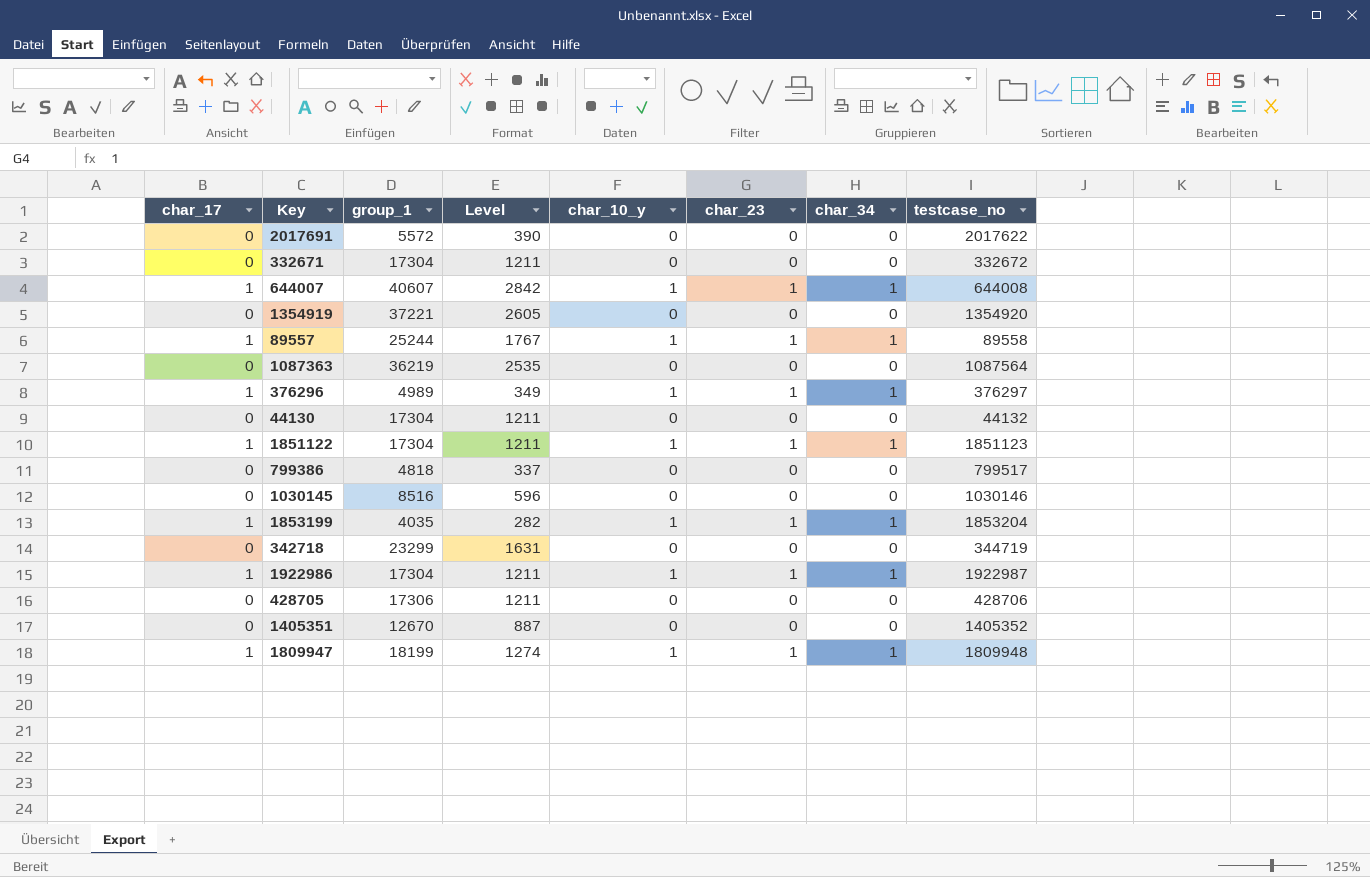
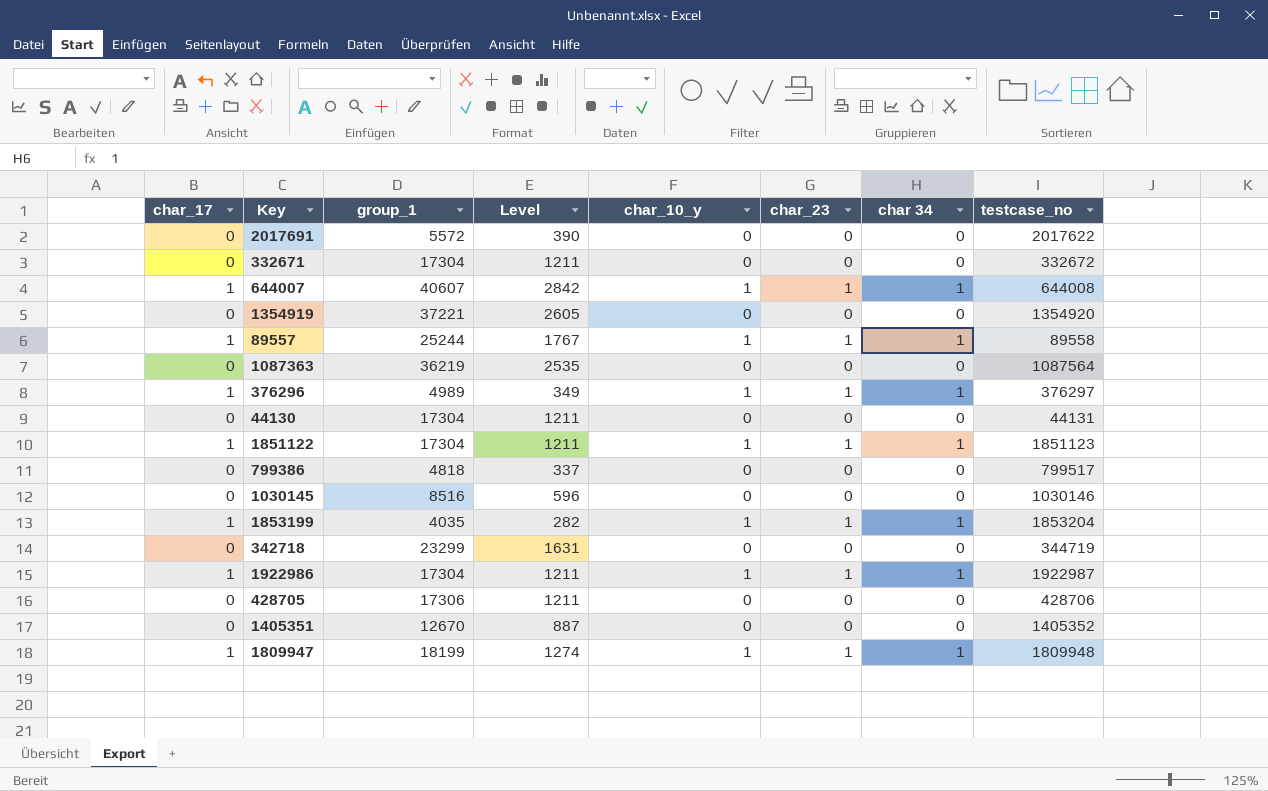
column name: char_34 -> char 34
44130 | testcase_no: 44132 -> 44131

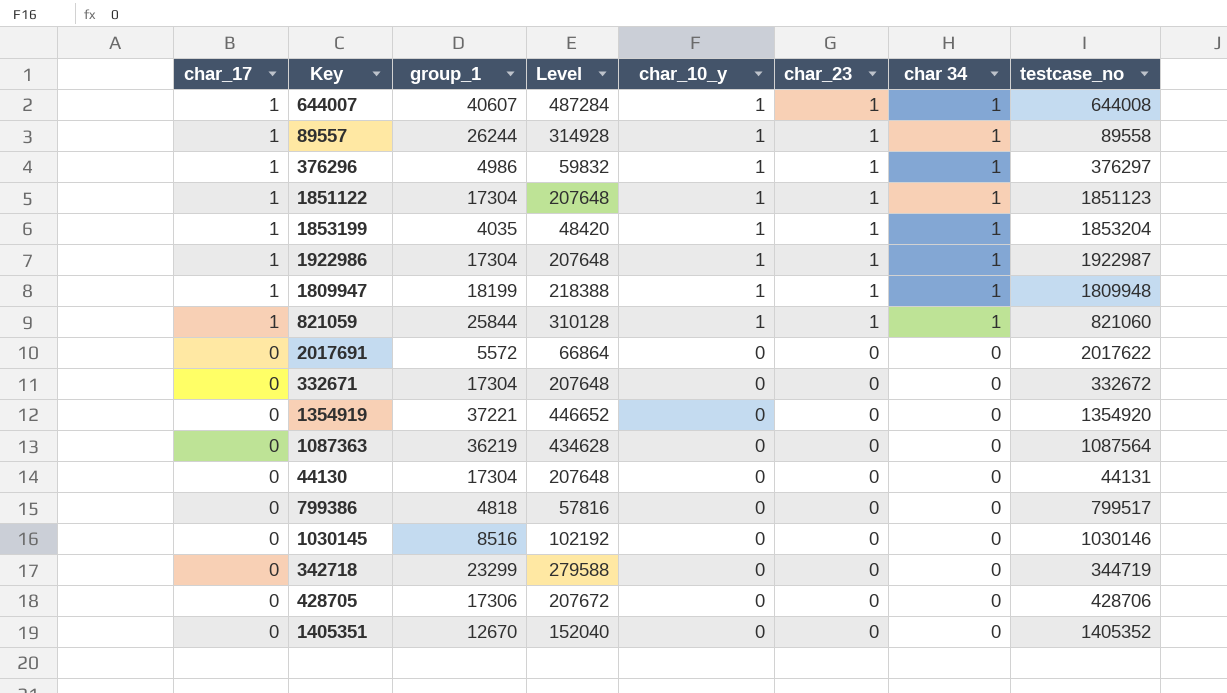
row order: none -> char_17 descending
column Level | formula: [group_1] * 0.07 -> [group_1] * 12
89557 | group_1: 25244 -> 26244
376296 | group_1: 4989 -> 4986
row 821059: none -> 1 | 25844 | 310128 | 1 | 1 | 1 | 821060

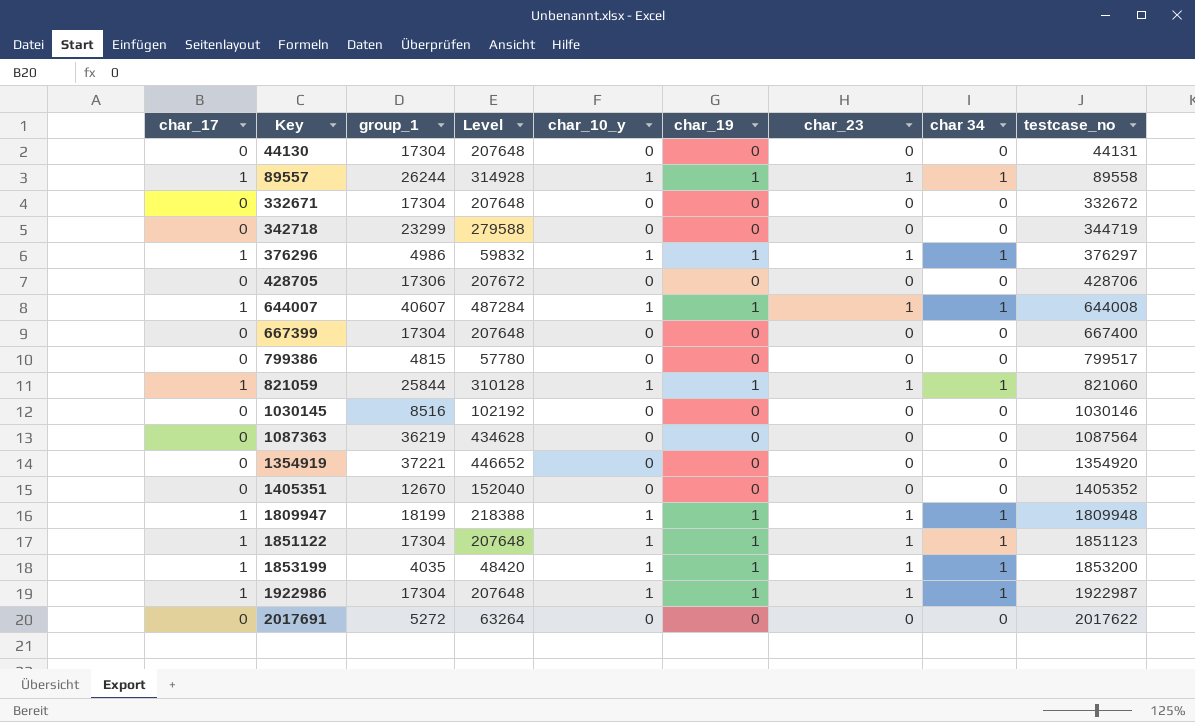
row order: char_17 descending -> Key ascending
column char_19 | position: none -> 6
row 667399: none -> 0 | 17304 | 207648 | 0 | 0 | 0 | 0 | 667400
799386 | group_1: 4818 -> 4815
799386 | Level: 57816 -> 57780
1853199 | testcase_no: 1853204 -> 1853200
2017691 | group_1: 5572 -> 5272
2017691 | Level: 66864 -> 63264

